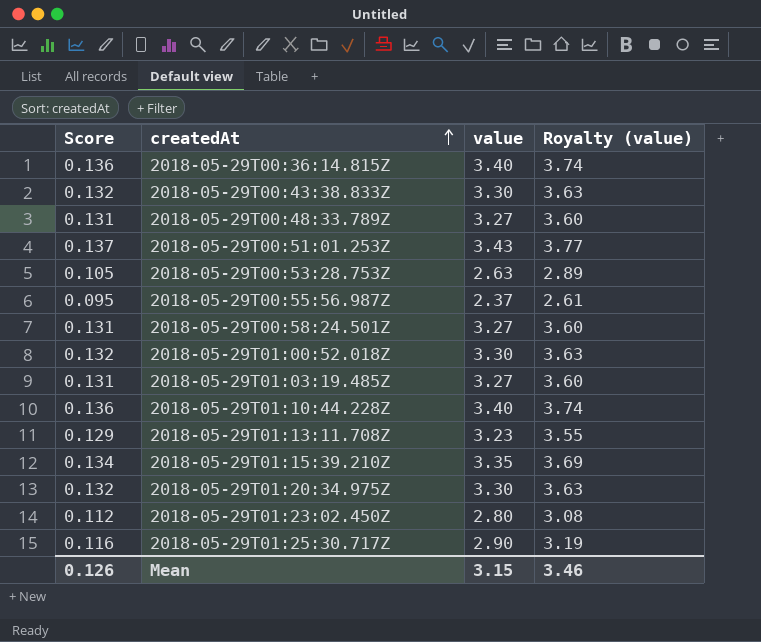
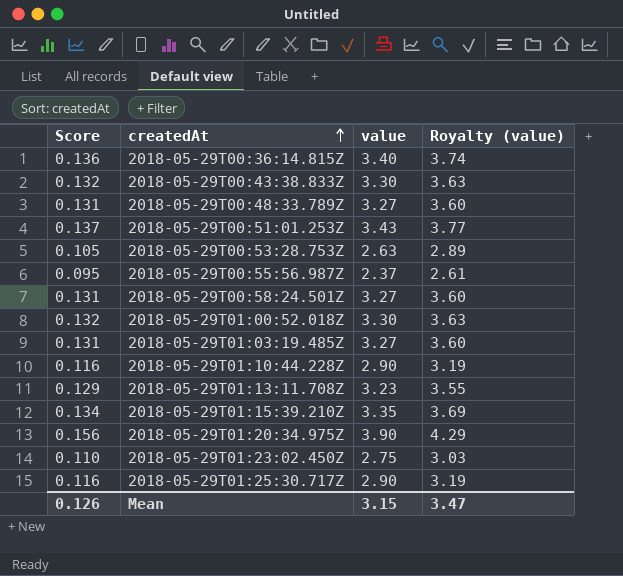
2018-05-29T01:10:44.228Z | Score: 0.136 -> 0.116
2018-05-29T01:10:44.228Z | value: 3.40 -> 2.90
2018-05-29T01:10:44.228Z | Royalty (value): 3.74 -> 3.19
2018-05-29T01:20:34.975Z | Score: 0.132 -> 0.156
2018-05-29T01:20:34.975Z | value: 3.30 -> 3.90
2018-05-29T01:20:34.975Z | Royalty (value): 3.63 -> 4.29
2018-05-29T01:23:02.450Z | Score: 0.112 -> 0.110
2018-05-29T01:23:02.450Z | value: 2.80 -> 2.75
2018-05-29T01:23:02.450Z | Royalty (value): 3.08 -> 3.03
Mean | Royalty (value): 3.46 -> 3.47

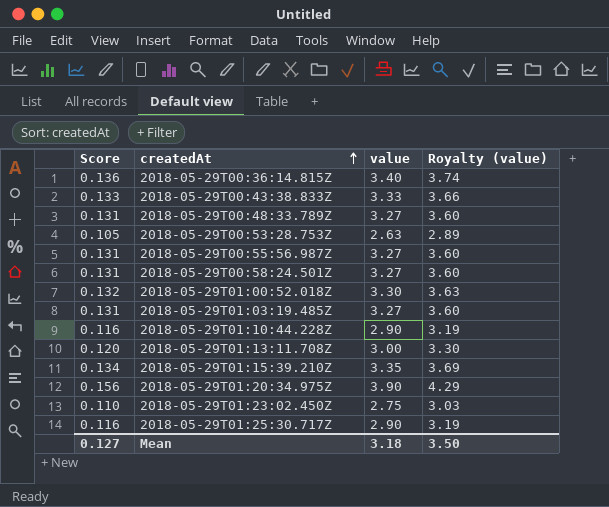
row 2018-05-29T00:51:01.253Z: 0.137 | 3.43 | 3.77 -> none
2018-05-29T00:43:38.833Z | Score: 0.132 -> 0.133
2018-05-29T00:43:38.833Z | value: 3.30 -> 3.33
2018-05-29T00:43:38.833Z | Royalty (value): 3.63 -> 3.66
2018-05-29T00:55:56.987Z | Score: 0.095 -> 0.131
2018-05-29T00:55:56.987Z | value: 2.37 -> 3.27
2018-05-29T00:55:56.987Z | Royalty (value): 2.61 -> 3.60
2018-05-29T01:13:11.708Z | Score: 0.129 -> 0.120
2018-05-29T01:13:11.708Z | value: 3.23 -> 3.00
2018-05-29T01:13:11.708Z | Royalty (value): 3.55 -> 3.30
Mean | Score: 0.126 -> 0.127
Mean | value: 3.15 -> 3.18
Mean | Royalty (value): 3.47 -> 3.50

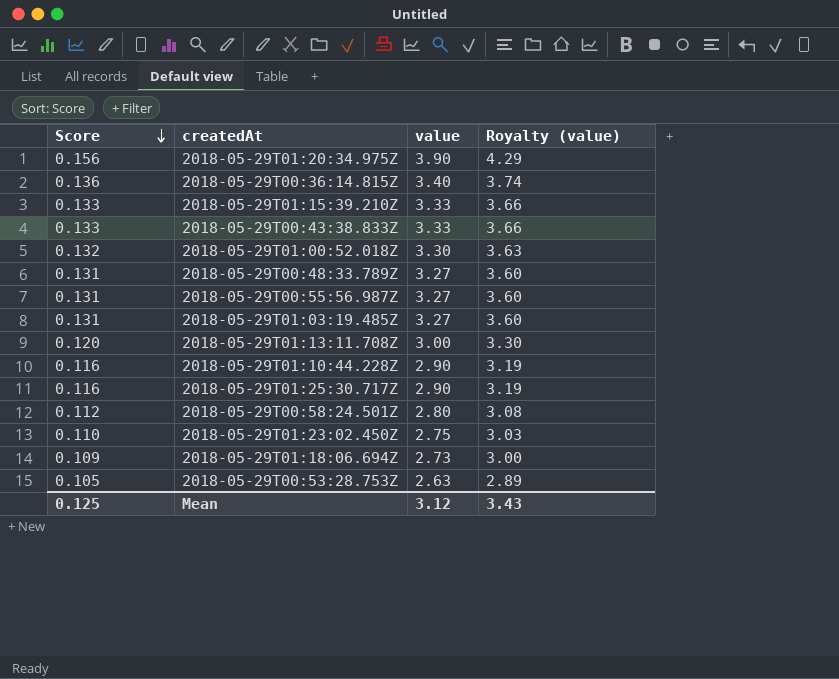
row order: createdAt ascending -> Score descending
2018-05-29T01:15:39.210Z | Score: 0.134 -> 0.133
2018-05-29T01:15:39.210Z | value: 3.35 -> 3.33
2018-05-29T01:15:39.210Z | Royalty (value): 3.69 -> 3.66
2018-05-29T00:58:24.501Z | Score: 0.131 -> 0.112
2018-05-29T00:58:24.501Z | value: 3.27 -> 2.80
2018-05-29T00:58:24.501Z | Royalty (value): 3.60 -> 3.08
row 2018-05-29T01:18:06.694Z: none -> 0.109 | 2.73 | 3.00
Mean | Score: 0.127 -> 0.125
Mean | value: 3.18 -> 3.12
Mean | Royalty (value): 3.50 -> 3.43

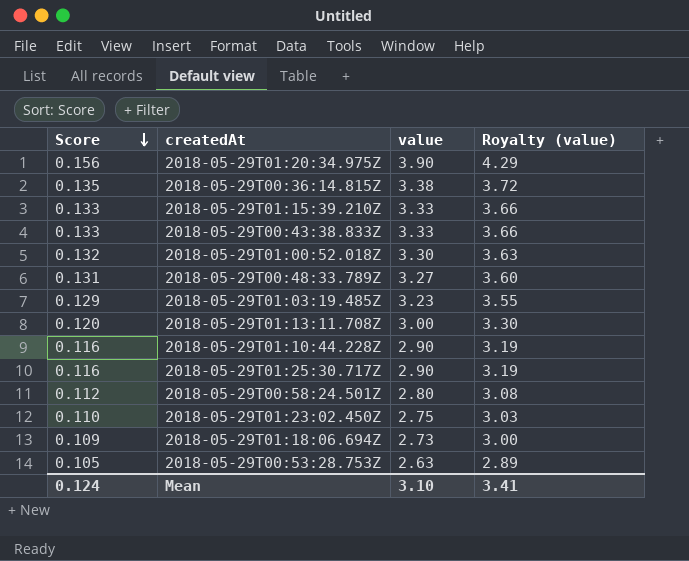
row 2018-05-29T00:55:56.987Z: 0.131 | 3.27 | 3.60 -> none
2018-05-29T00:36:14.815Z | Score: 0.136 -> 0.135
2018-05-29T00:36:14.815Z | value: 3.40 -> 3.38
2018-05-29T00:36:14.815Z | Royalty (value): 3.74 -> 3.72
2018-05-29T01:03:19.485Z | Score: 0.131 -> 0.129
2018-05-29T01:03:19.485Z | value: 3.27 -> 3.23
2018-05-29T01:03:19.485Z | Royalty (value): 3.60 -> 3.55
Mean | Score: 0.125 -> 0.124
Mean | value: 3.12 -> 3.10
Mean | Royalty (value): 3.43 -> 3.41

